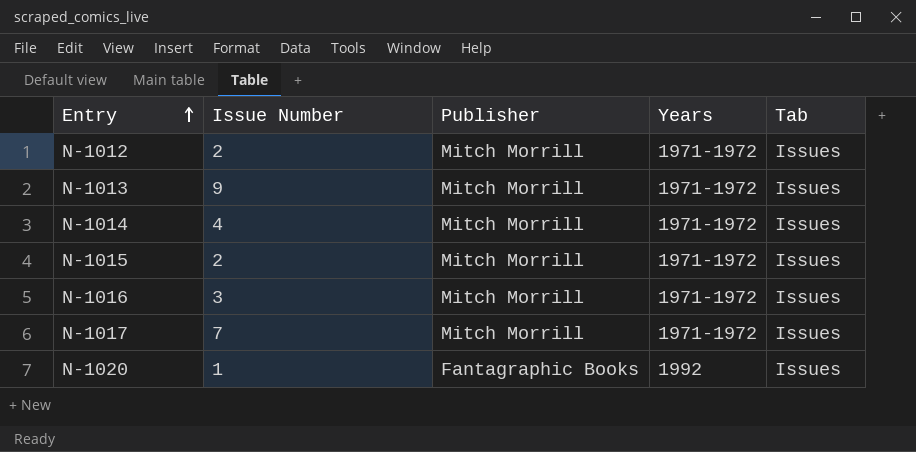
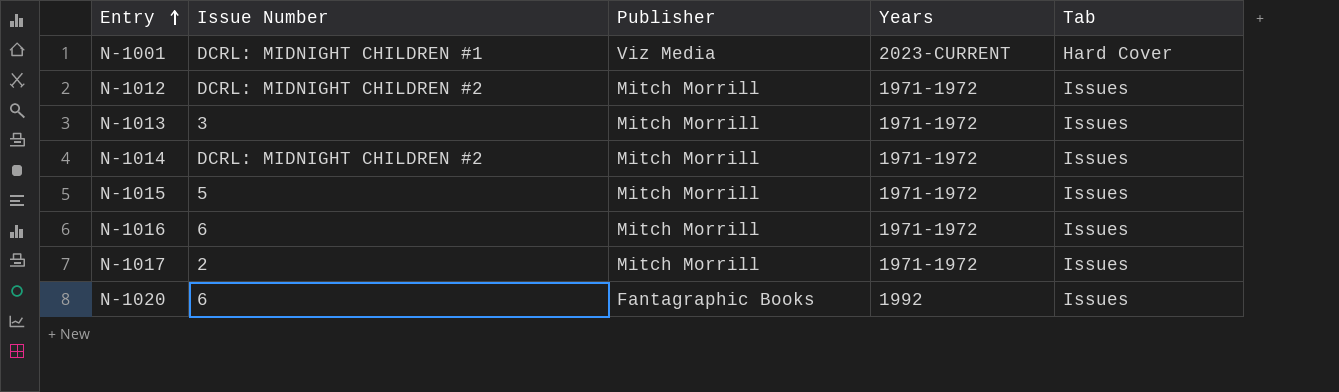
row N-1001: none -> DCRL: MIDNIGHT CHILDREN #1 | Viz Media | 2023-CURRENT | Hard Cover
N-1012 | Issue Number: 2 -> DCRL: MIDNIGHT CHILDREN #2
N-1013 | Issue Number: 9 -> 3
N-1014 | Issue Number: 4 -> DCRL: MIDNIGHT CHILDREN #2
N-1015 | Issue Number: 2 -> 5
N-1016 | Issue Number: 3 -> 6
N-1017 | Issue Number: 7 -> 2
N-1020 | Issue Number: 1 -> 6

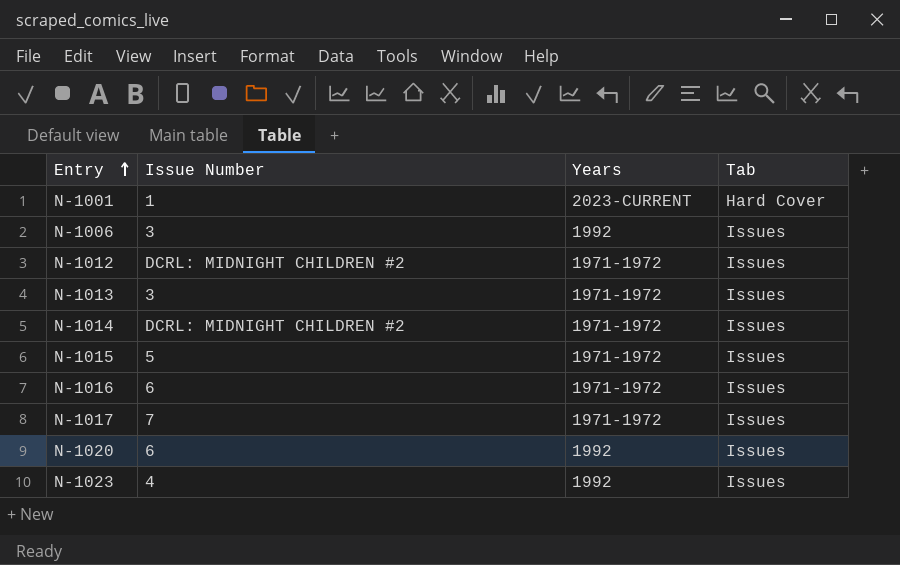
column Publisher | position: 3 -> none
N-1001 | Issue Number: DCRL: MIDNIGHT CHILDREN #1 -> 1
row N-1006: none -> 3 | 1992 | Issues
N-1017 | Issue Number: 2 -> 7
row N-1023: none -> 4 | 1992 | Issues

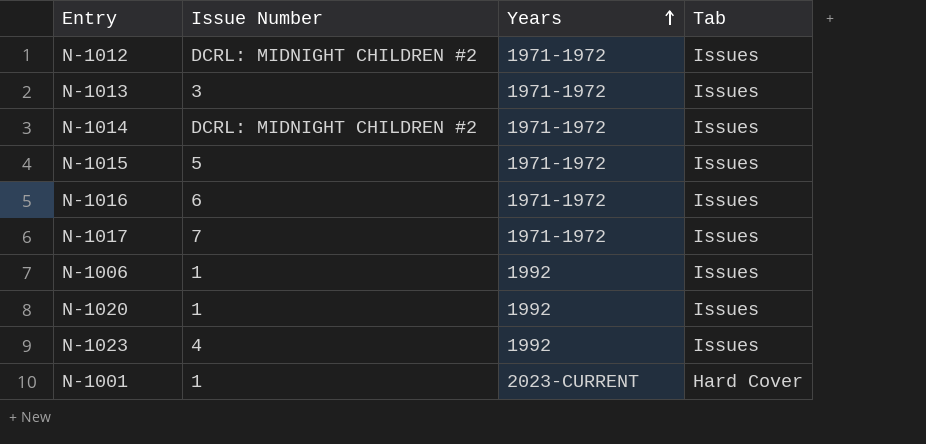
row order: Entry ascending -> Years ascending
N-1006 | Issue Number: 3 -> 1
N-1020 | Issue Number: 6 -> 1

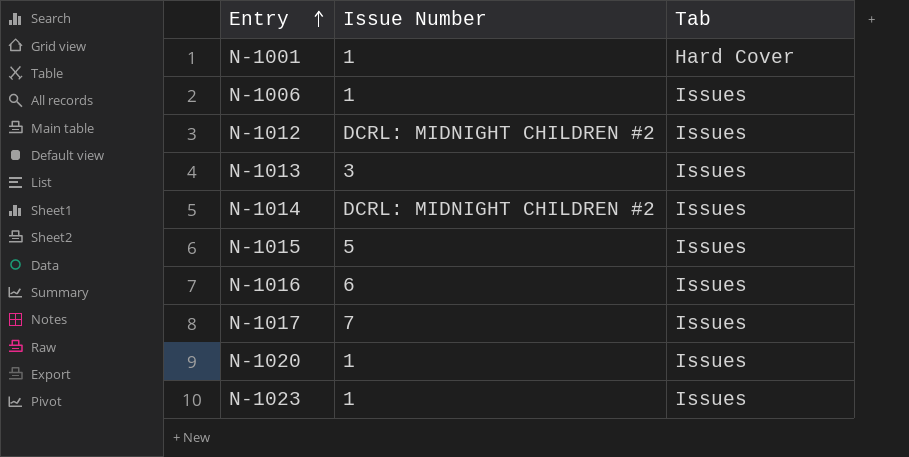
row order: Years ascending -> Entry ascending
column Years | position: 3 -> none
N-1023 | Issue Number: 4 -> 1

